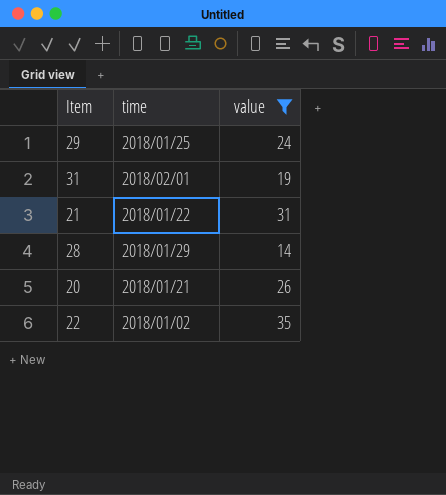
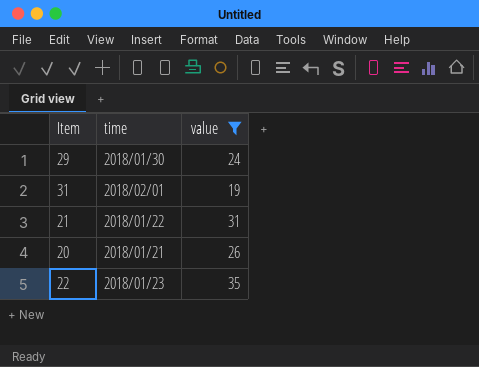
row 28: 2018/01/29 | 14 -> none
29 | time: 2018/01/25 -> 2018/01/30
22 | time: 2018/01/02 -> 2018/01/23

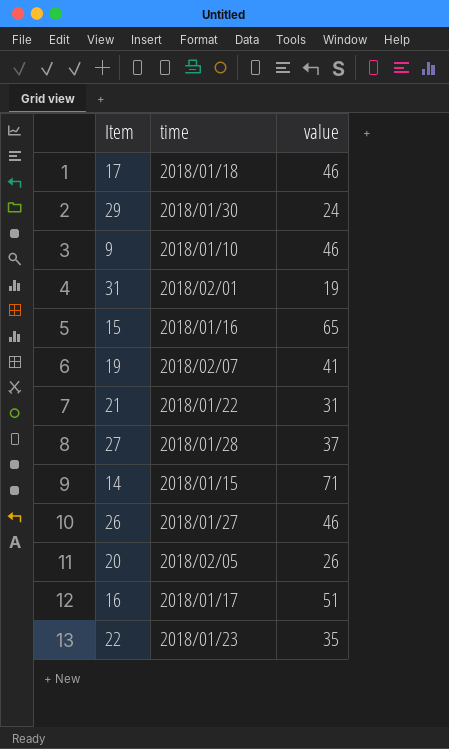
filter: value <= 35 -> none
20 | time: 2018/01/21 -> 2018/02/05

